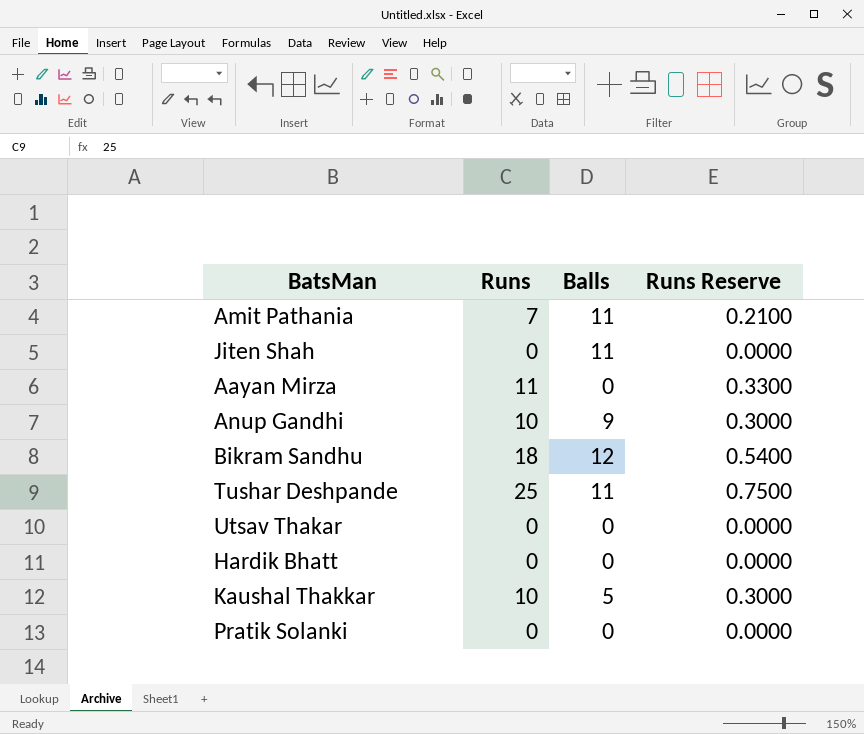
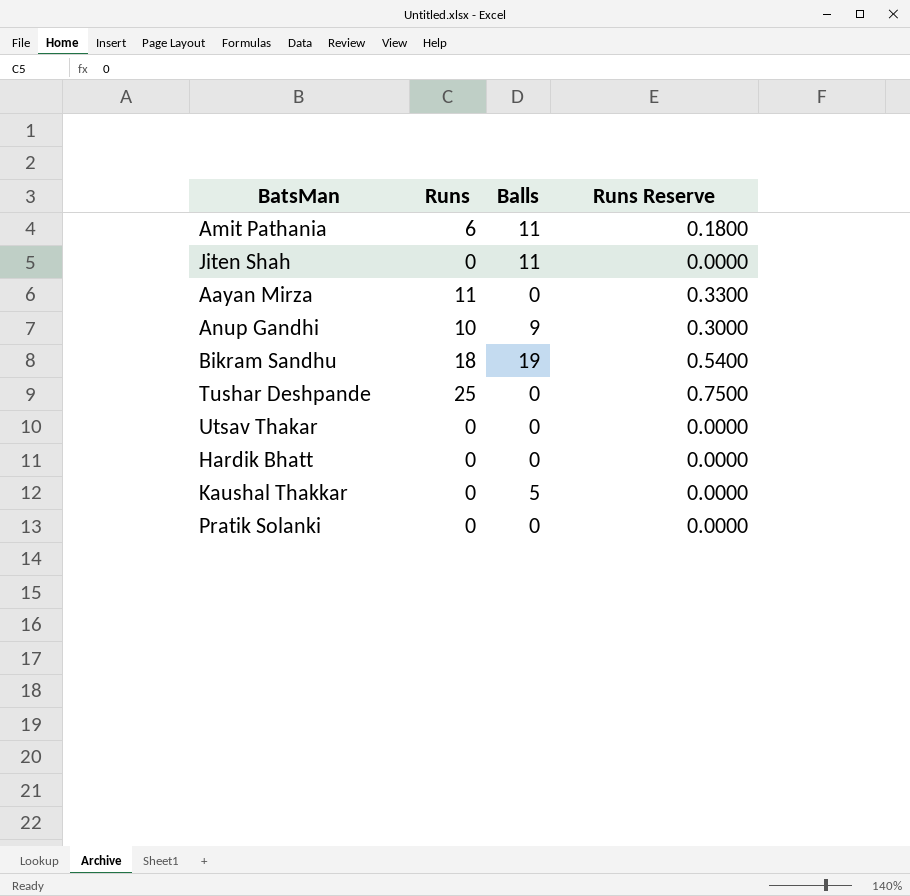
Amit Pathania | Runs: 7 -> 6
Amit Pathania | Runs Reserve: 0.2100 -> 0.1800
Bikram Sandhu | Balls: 12 -> 19
Tushar Deshpande | Balls: 11 -> 0
Kaushal Thakkar | Runs: 10 -> 0
Kaushal Thakkar | Runs Reserve: 0.3000 -> 0.0000

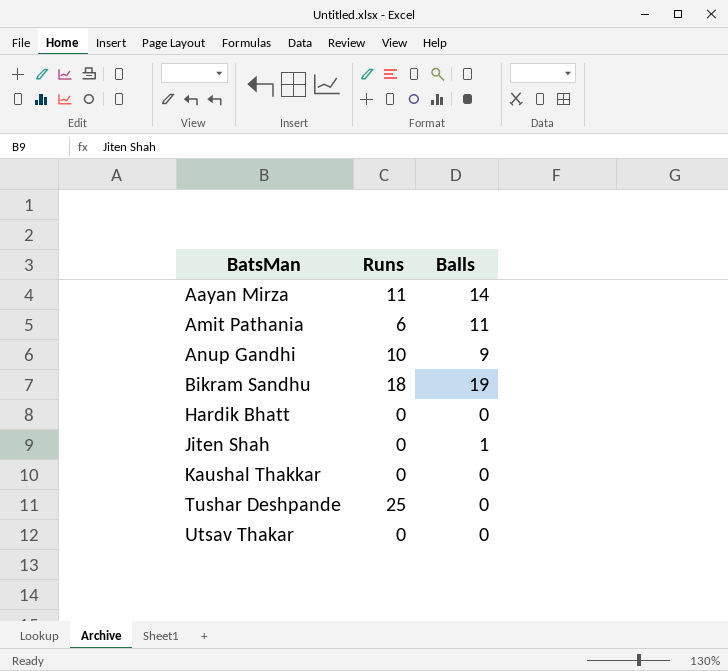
row order: none -> BatsMan ascending
column Runs Reserve | formula: [Runs] * 0.03 -> none
row Pratik Solanki: 0 | 0 | 0.0000 -> none
Aayan Mirza | Balls: 0 -> 14
Jiten Shah | Balls: 11 -> 1
Kaushal Thakkar | Balls: 5 -> 0

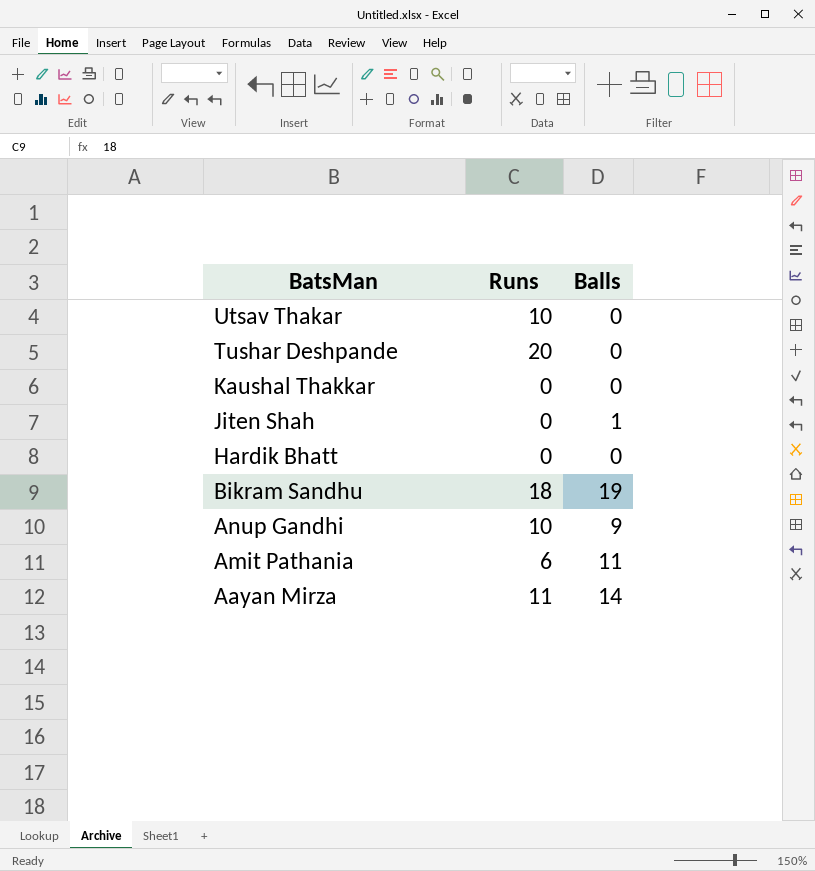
row order: BatsMan ascending -> BatsMan descending
Utsav Thakar | Runs: 0 -> 10
Tushar Deshpande | Runs: 25 -> 20

